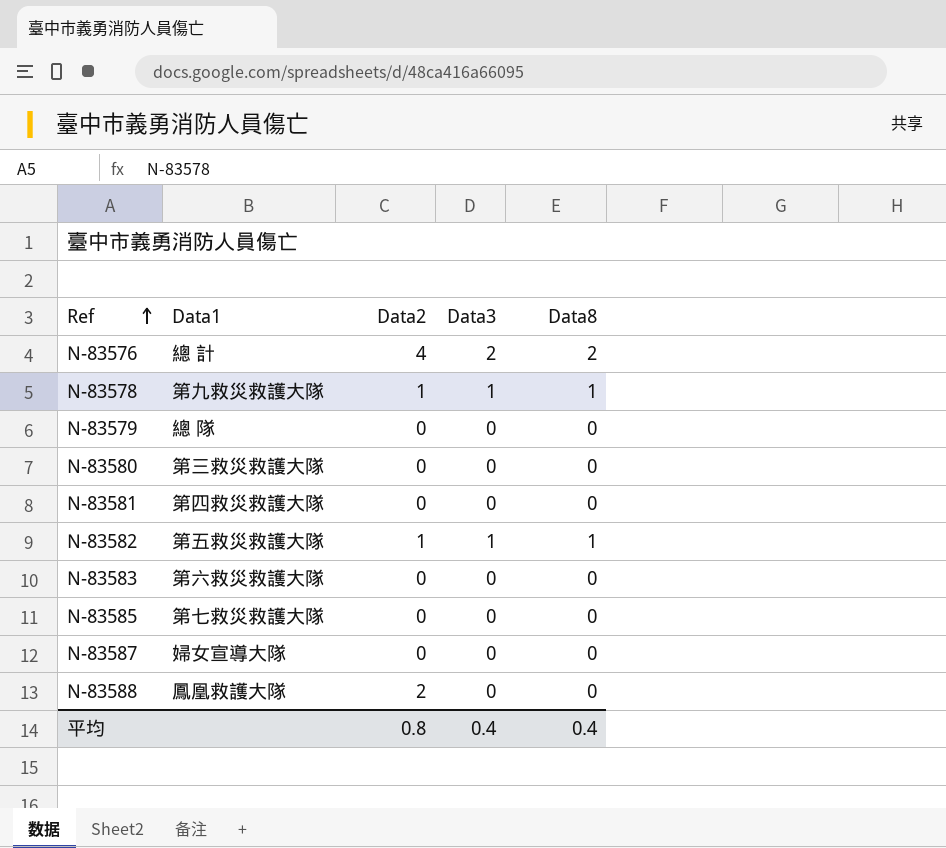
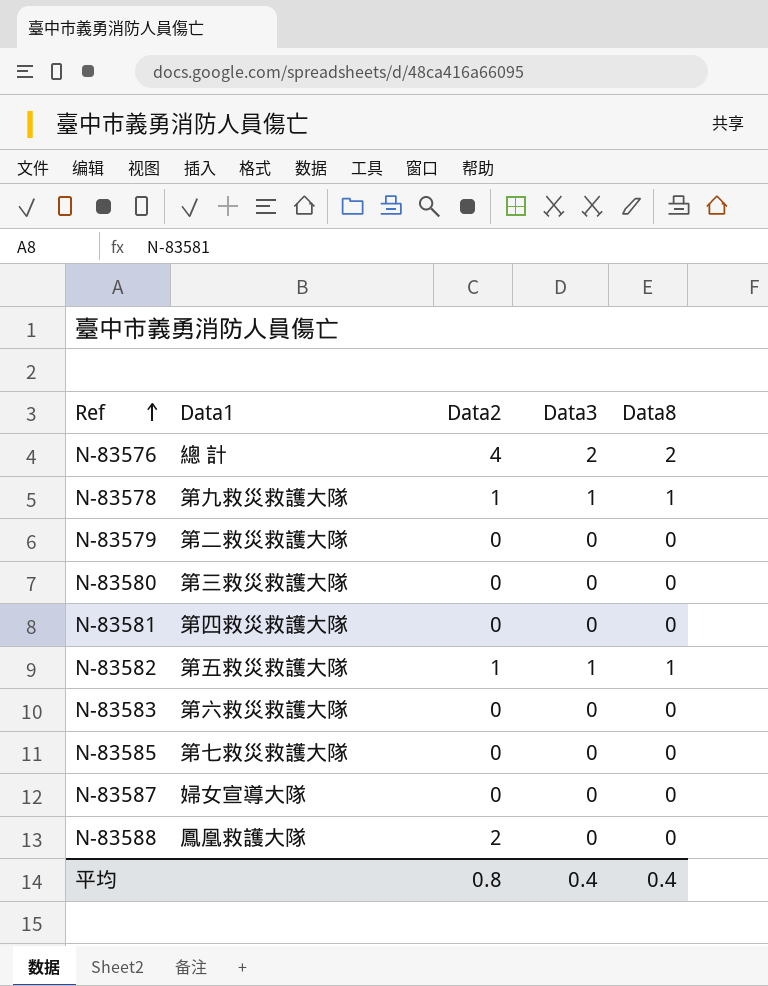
N-83579 | Data1: 總 隊 -> 第二救災救護大隊

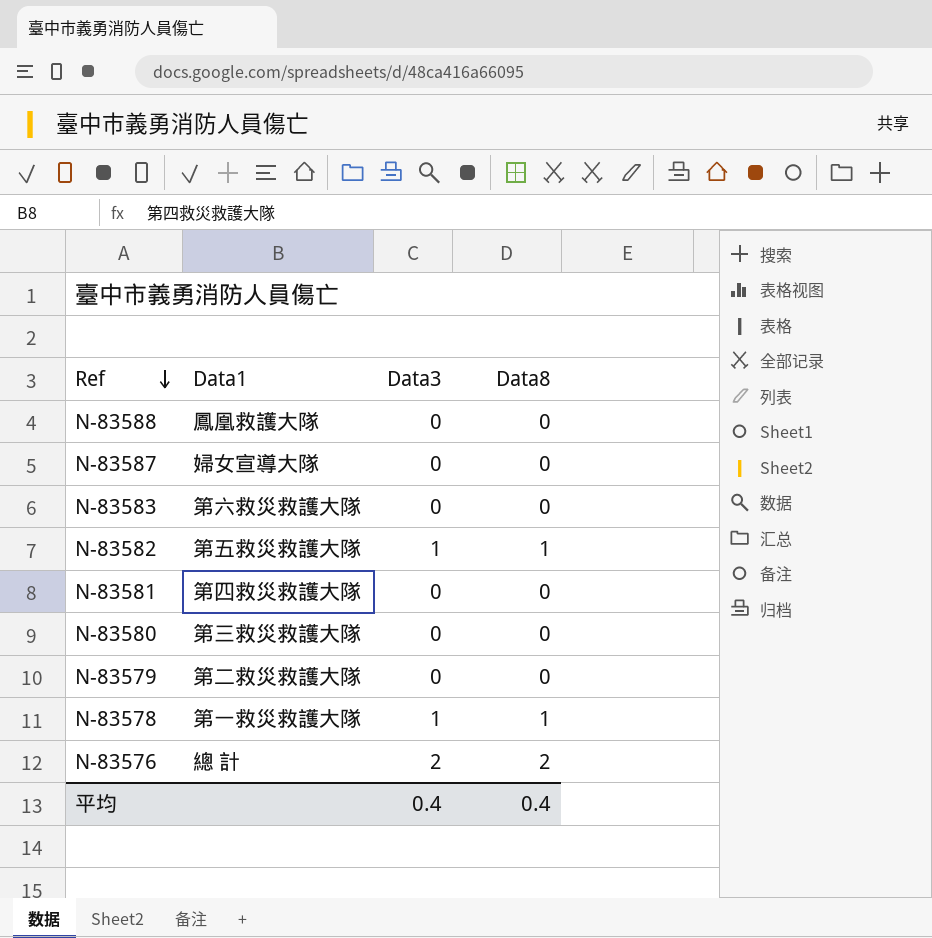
row order: Ref ascending -> Ref descending
column Data2 | position: 3 -> none
row N-83585: 第七救災救護大隊 | 0 | 0 | 0 -> none
N-83578 | Data1: 第九救災救護大隊 -> 第一救災救護大隊

